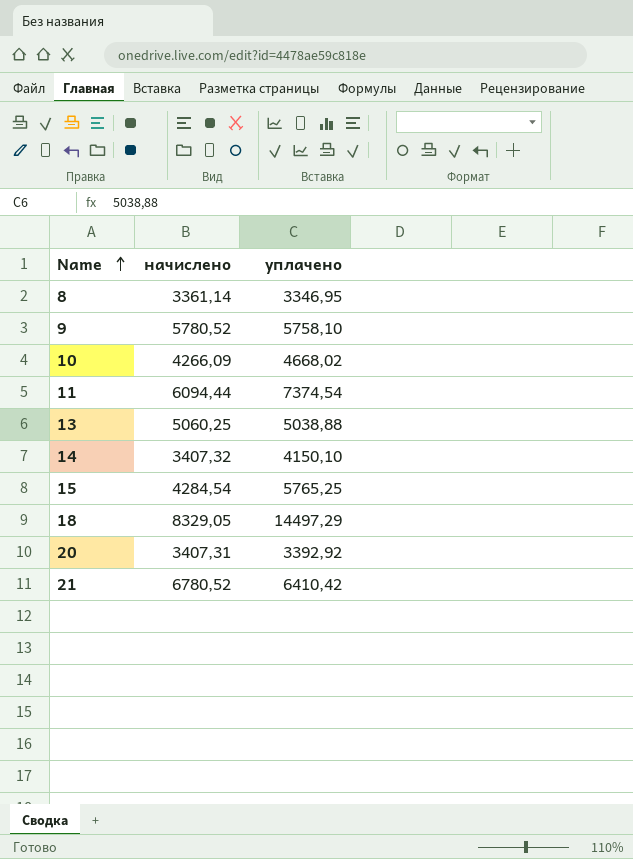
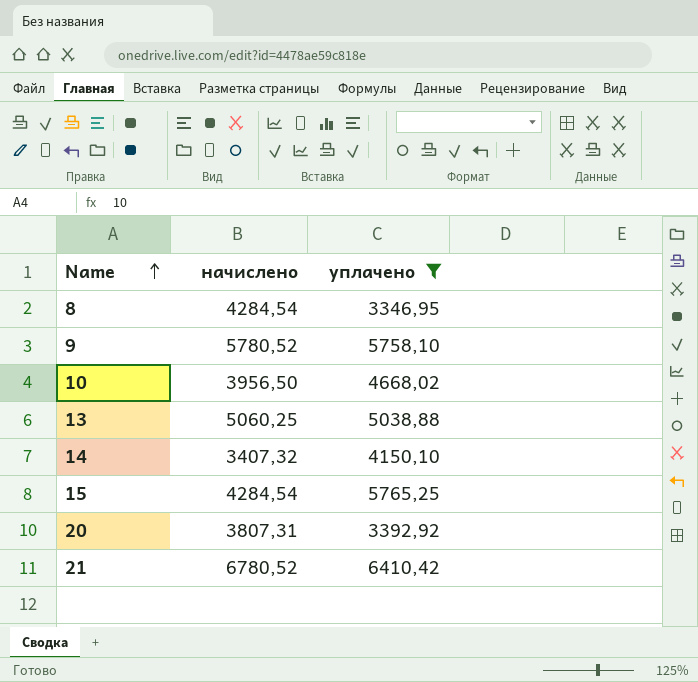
filter: none -> уплачено <= 6410,42
8 | начислено: 3361,14 -> 4284,54
10 | начислено: 4266,09 -> 3956,50
20 | начислено: 3407,31 -> 3807,31

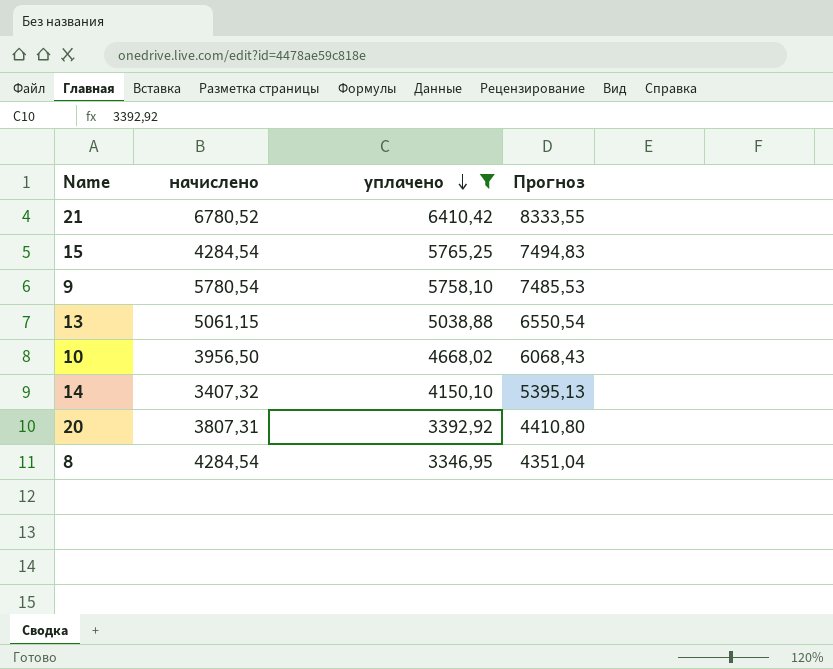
row order: Name ascending -> уплачено descending
column Прогноз | formula: none -> [уплачено] * 1,3
9 | начислено: 5780,52 -> 5780,54
13 | начислено: 5060,25 -> 5061,15

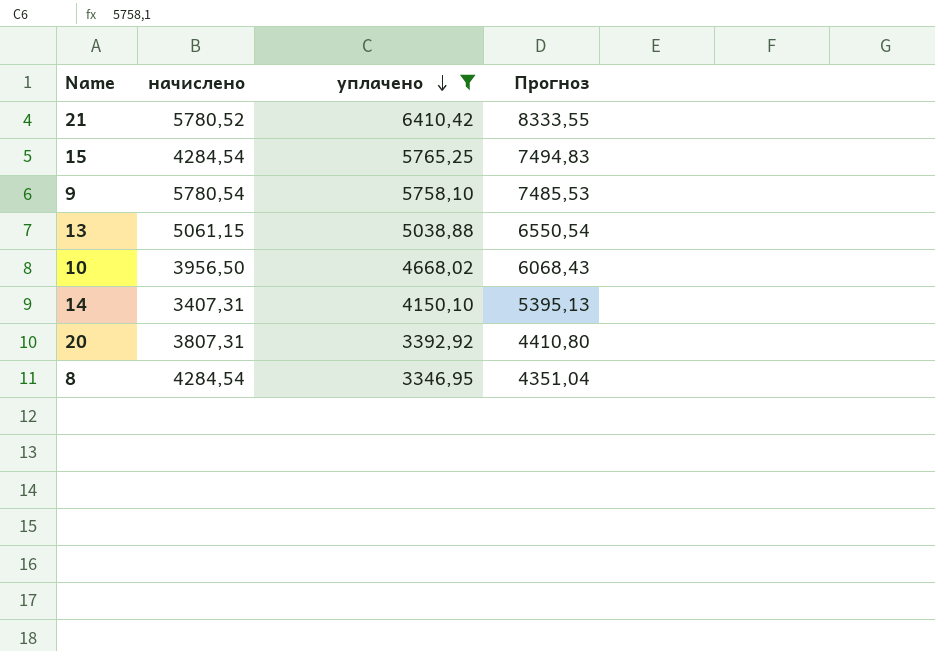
21 | начислено: 6780,52 -> 5780,52
14 | начислено: 3407,32 -> 3407,31

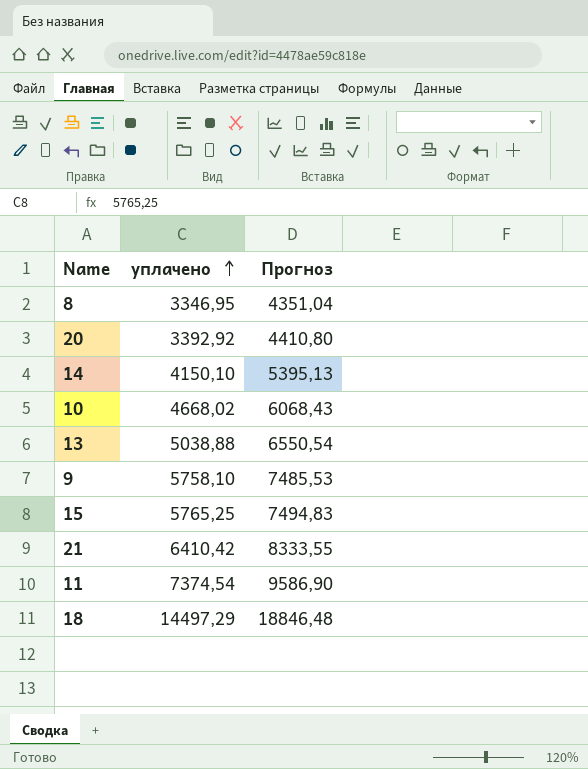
filter: уплачено <= 6410,42 -> none
row order: уплачено descending -> уплачено ascending
column начислено | position: 2 -> none

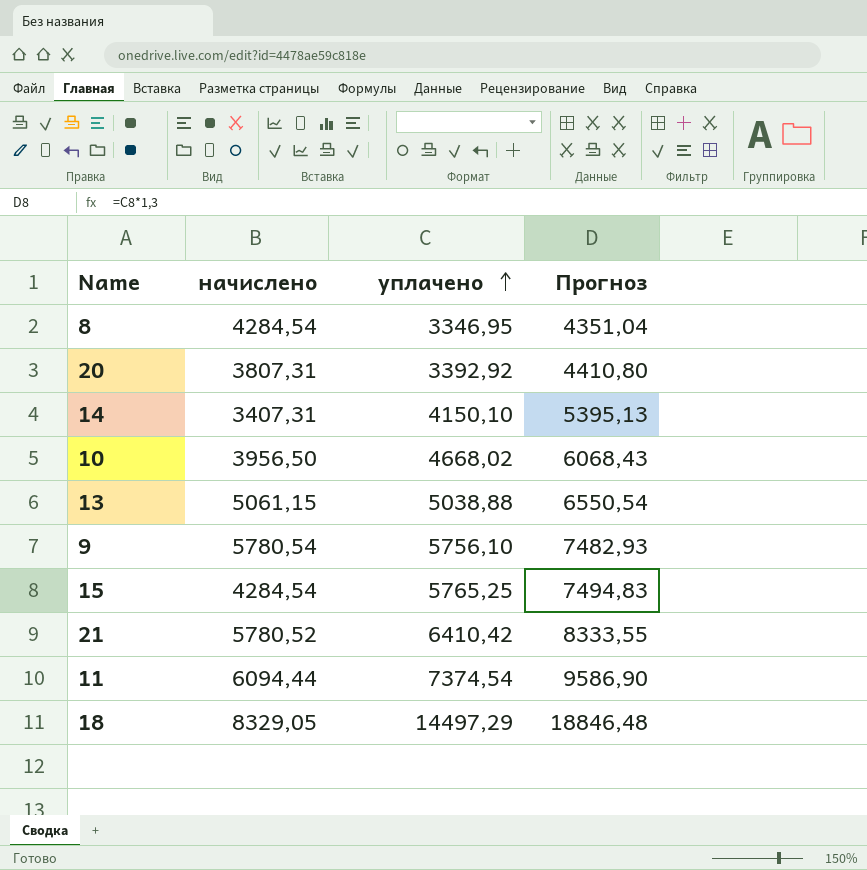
column начислено | position: none -> 2
9 | уплачено: 5758,10 -> 5756,10
9 | Прогноз: 7485,53 -> 7482,93

